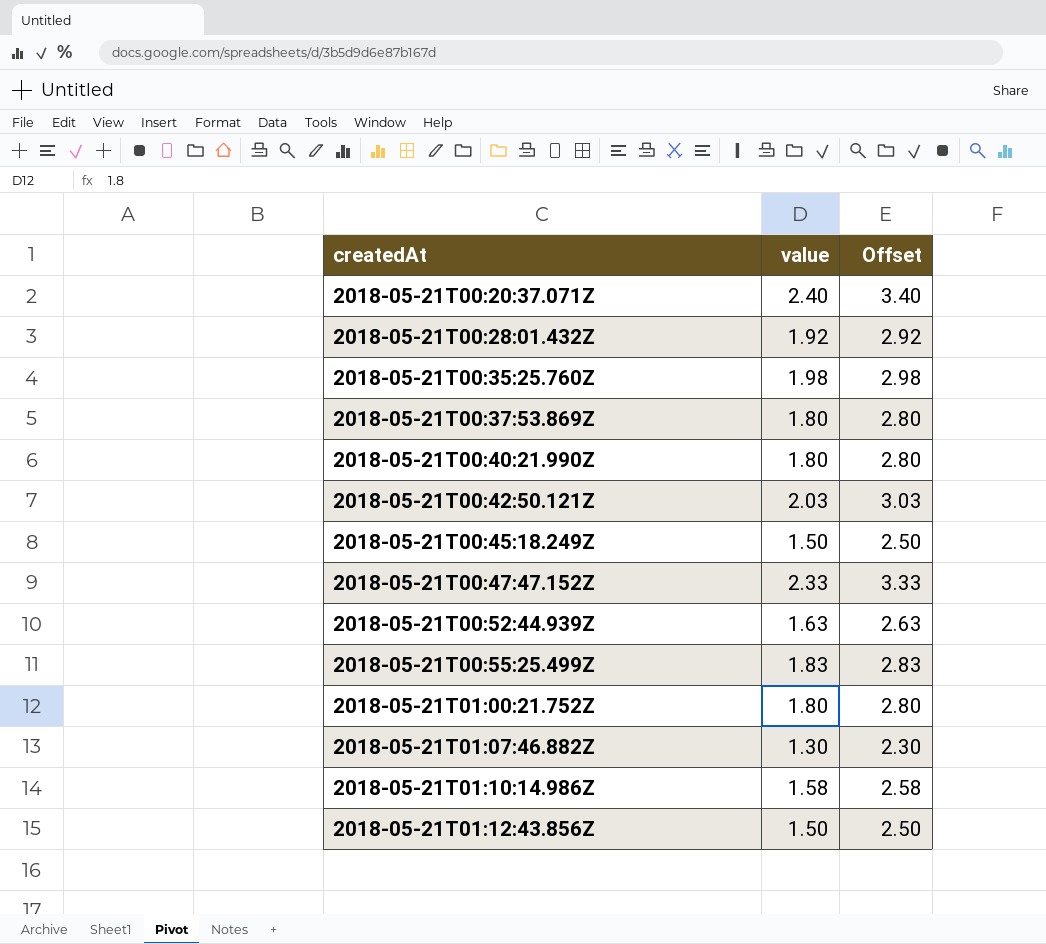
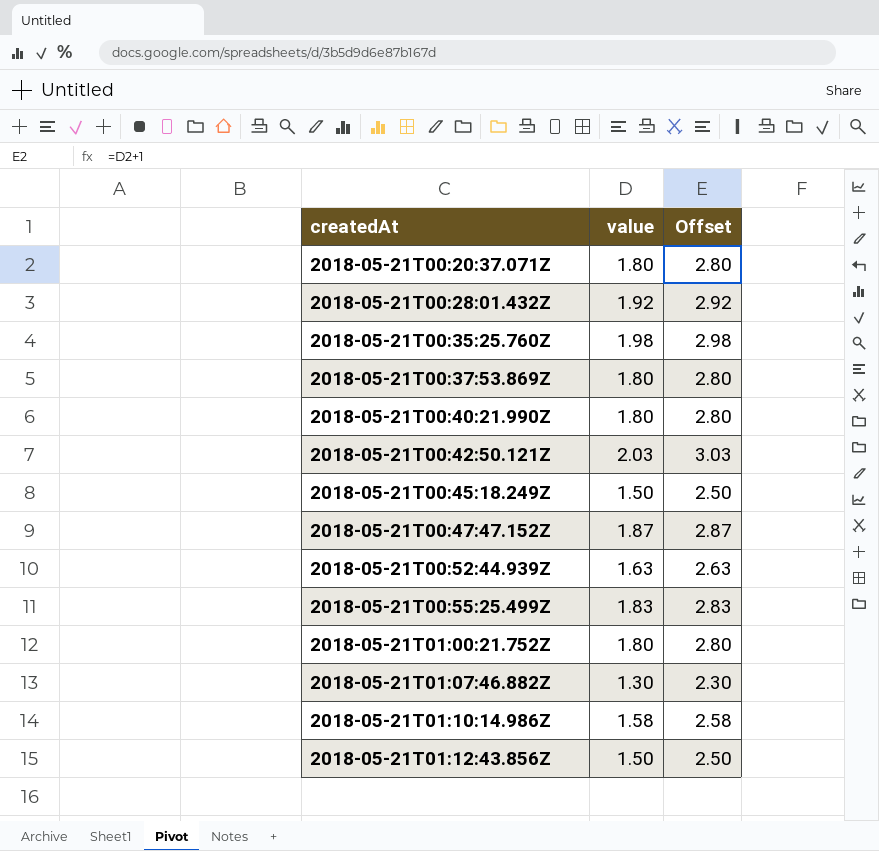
2018-05-21T00:20:37.071Z | value: 2.40 -> 1.80
2018-05-21T00:20:37.071Z | Offset: 3.40 -> 2.80
2018-05-21T00:47:47.152Z | value: 2.33 -> 1.87
2018-05-21T00:47:47.152Z | Offset: 3.33 -> 2.87

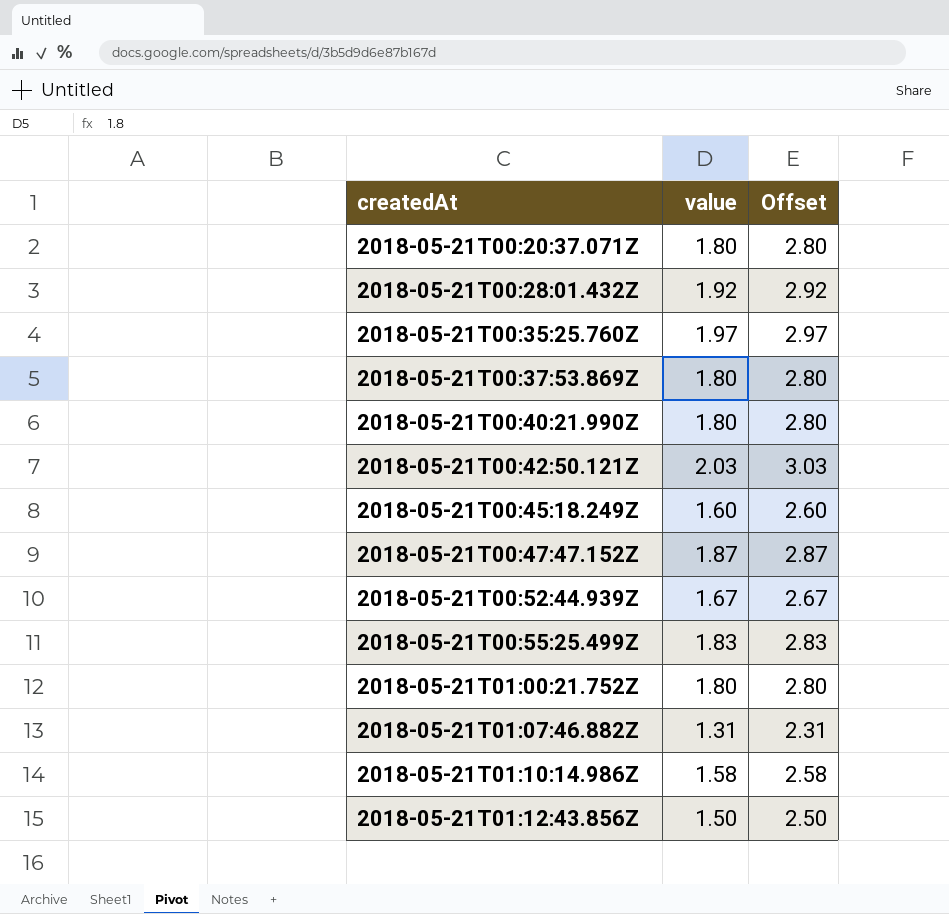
2018-05-21T00:35:25.760Z | value: 1.98 -> 1.97
2018-05-21T00:35:25.760Z | Offset: 2.98 -> 2.97
2018-05-21T00:45:18.249Z | value: 1.50 -> 1.60
2018-05-21T00:45:18.249Z | Offset: 2.50 -> 2.60
2018-05-21T00:52:44.939Z | value: 1.63 -> 1.67
2018-05-21T00:52:44.939Z | Offset: 2.63 -> 2.67
2018-05-21T01:07:46.882Z | value: 1.30 -> 1.31
2018-05-21T01:07:46.882Z | Offset: 2.30 -> 2.31

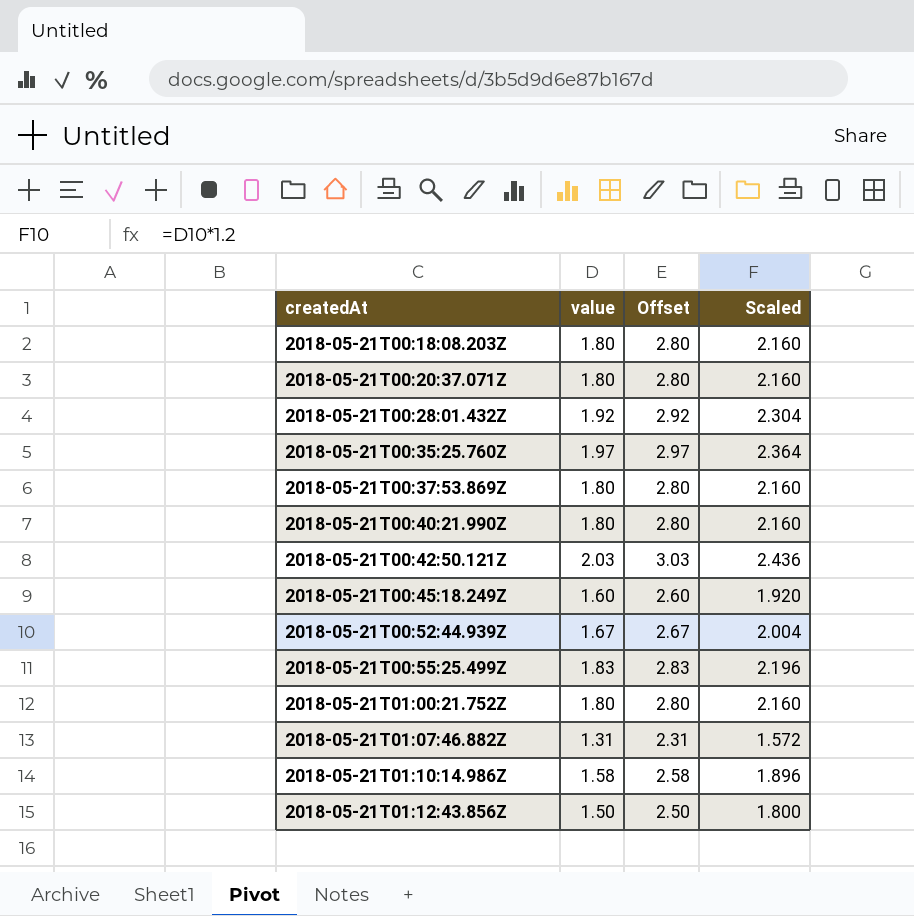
column Scaled | formula: none -> [value] * 1.2
row 2018-05-21T00:47:47.152Z: 1.87 | 2.87 -> none
row 2018-05-21T00:18:08.203Z: none -> 1.80 | 2.80 | 2.160

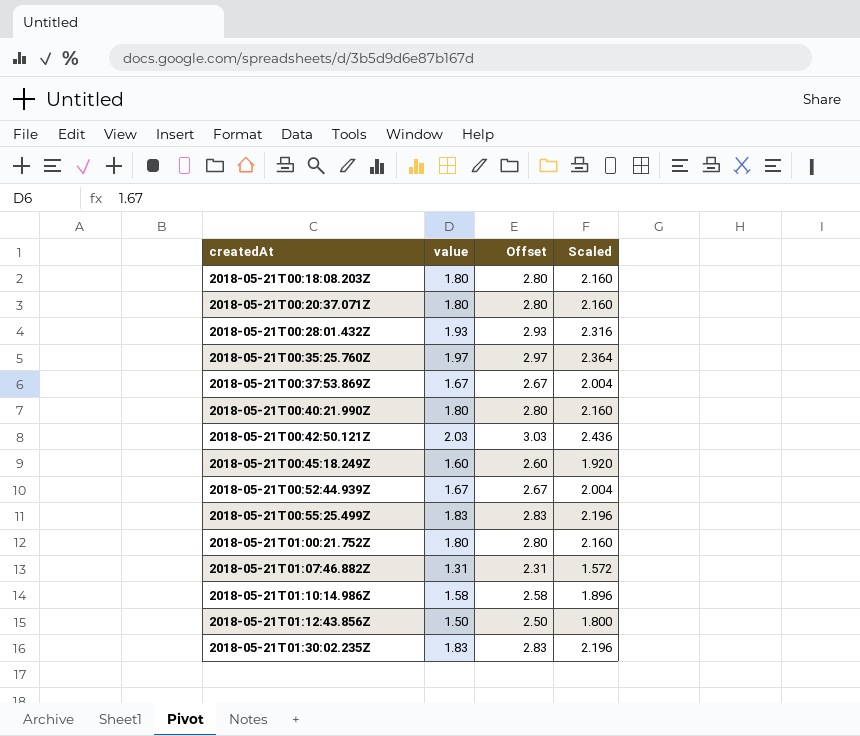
2018-05-21T00:28:01.432Z | value: 1.92 -> 1.93
2018-05-21T00:28:01.432Z | Offset: 2.92 -> 2.93
2018-05-21T00:28:01.432Z | Scaled: 2.304 -> 2.316
2018-05-21T00:37:53.869Z | value: 1.80 -> 1.67
2018-05-21T00:37:53.869Z | Offset: 2.80 -> 2.67
2018-05-21T00:37:53.869Z | Scaled: 2.160 -> 2.004
row 2018-05-21T01:30:02.235Z: none -> 1.83 | 2.83 | 2.196

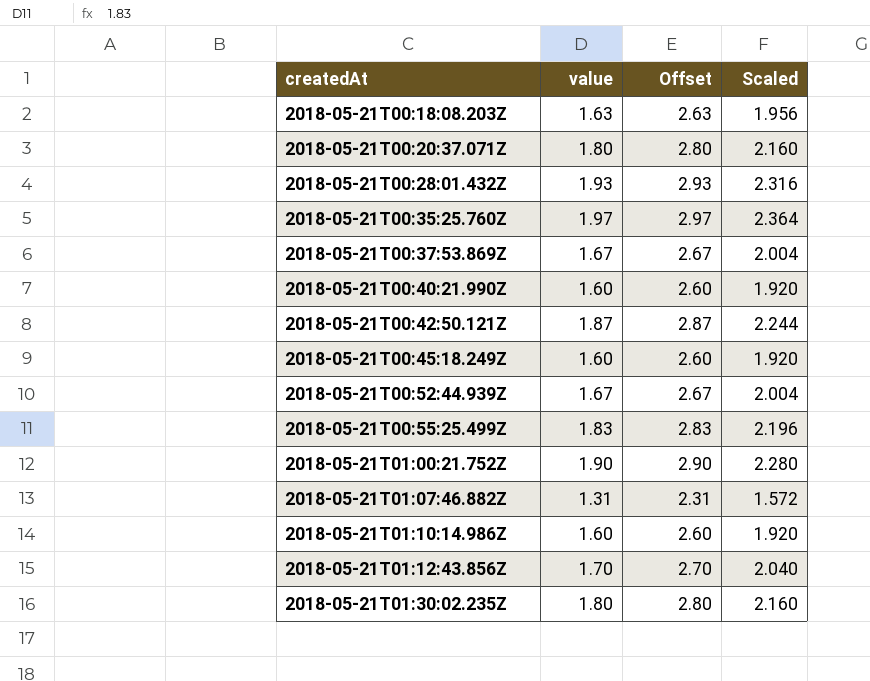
2018-05-21T00:18:08.203Z | value: 1.80 -> 1.63
2018-05-21T00:18:08.203Z | Offset: 2.80 -> 2.63
2018-05-21T00:18:08.203Z | Scaled: 2.160 -> 1.956
2018-05-21T00:40:21.990Z | value: 1.80 -> 1.60
2018-05-21T00:40:21.990Z | Offset: 2.80 -> 2.60
2018-05-21T00:40:21.990Z | Scaled: 2.160 -> 1.920
2018-05-21T00:42:50.121Z | value: 2.03 -> 1.87
2018-05-21T00:42:50.121Z | Offset: 3.03 -> 2.87
2018-05-21T00:42:50.121Z | Scaled: 2.436 -> 2.244
2018-05-21T01:00:21.752Z | value: 1.80 -> 1.90
2018-05-21T01:00:21.752Z | Offset: 2.80 -> 2.90
2018-05-21T01:00:21.752Z | Scaled: 2.160 -> 2.280
2018-05-21T01:10:14.986Z | value: 1.58 -> 1.60
2018-05-21T01:10:14.986Z | Offset: 2.58 -> 2.60
2018-05-21T01:10:14.986Z | Scaled: 1.896 -> 1.920
2018-05-21T01:12:43.856Z | value: 1.50 -> 1.70
2018-05-21T01:12:43.856Z | Offset: 2.50 -> 2.70
2018-05-21T01:12:43.856Z | Scaled: 1.800 -> 2.040
2018-05-21T01:30:02.235Z | value: 1.83 -> 1.80
2018-05-21T01:30:02.235Z | Offset: 2.83 -> 2.80
2018-05-21T01:30:02.235Z | Scaled: 2.196 -> 2.160

